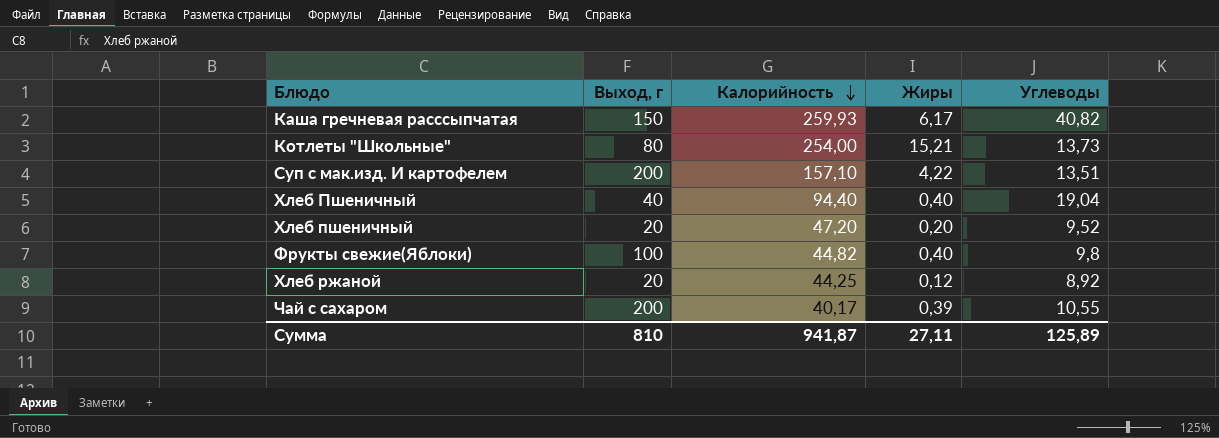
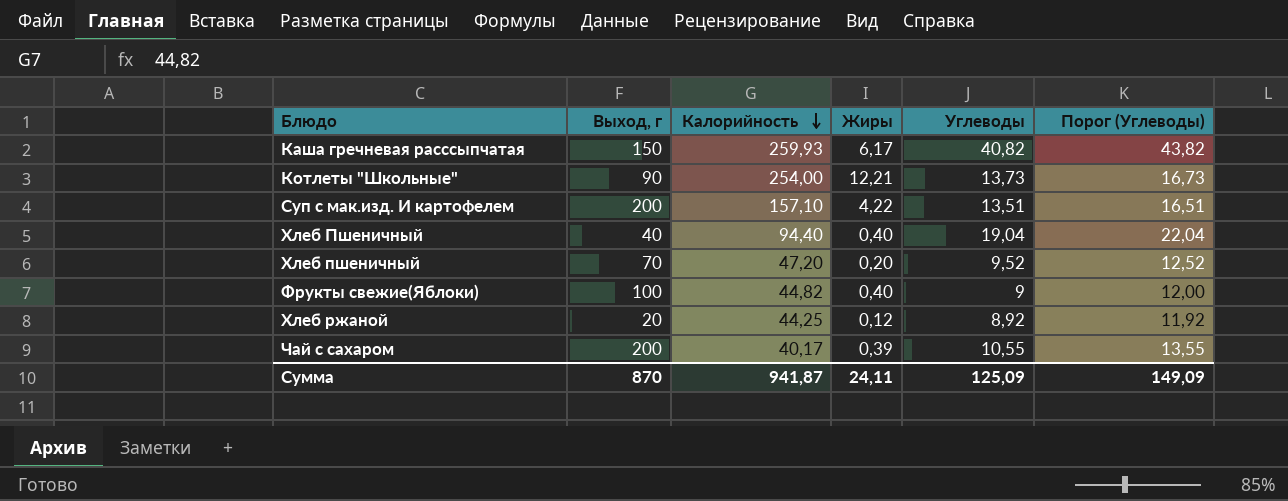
column Порог (Углеводы) | formula: none -> [Углеводы] + 3
Котлеты "Школьные" | Выход, г: 80 -> 90
Котлеты "Школьные" | Жиры: 15,21 -> 12,21
Хлеб пшеничный | Выход, г: 20 -> 70
Фрукты свежие(Яблоки) | Углеводы: 9,8 -> 9
Сумма | Выход, г: 810 -> 870
Сумма | Жиры: 27,11 -> 24,11
Сумма | Углеводы: 125,89 -> 125,09

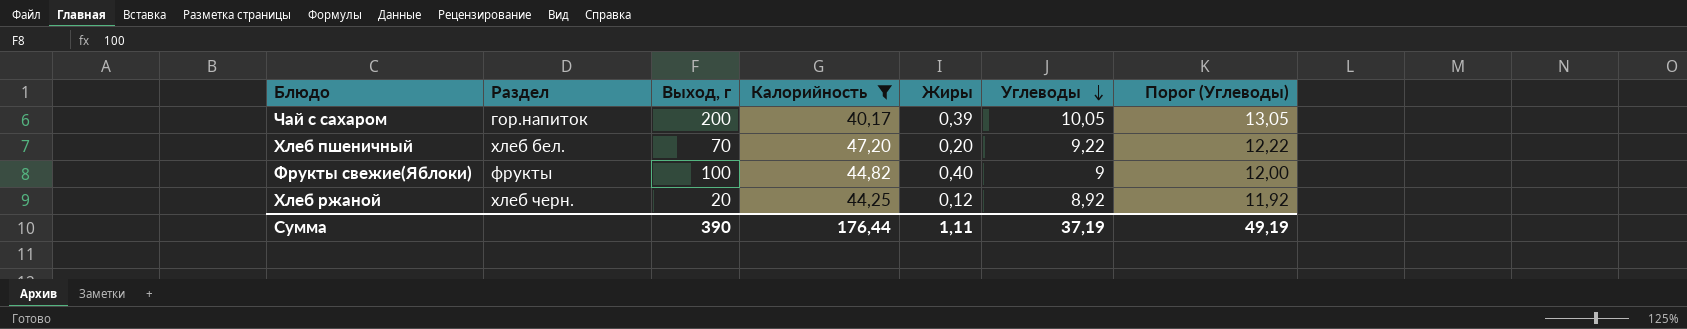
filter: none -> Калорийность <= 47,20
row order: Калорийность descending -> Углеводы descending
column Раздел | position: none -> 2
Чай с сахаром | Углеводы: 10,55 -> 10,05
Чай с сахаром | Порог (Углеводы): 13,55 -> 13,05
Хлеб пшеничный | Углеводы: 9,52 -> 9,22
Хлеб пшеничный | Порог (Углеводы): 12,52 -> 12,22
Сумма | Выход, г: 870 -> 390
Сумма | Калорийность: 941,87 -> 176,44
Сумма | Жиры: 24,11 -> 1,11
Сумма | Углеводы: 125,09 -> 37,19
Сумма | Порог (Углеводы): 149,09 -> 49,19

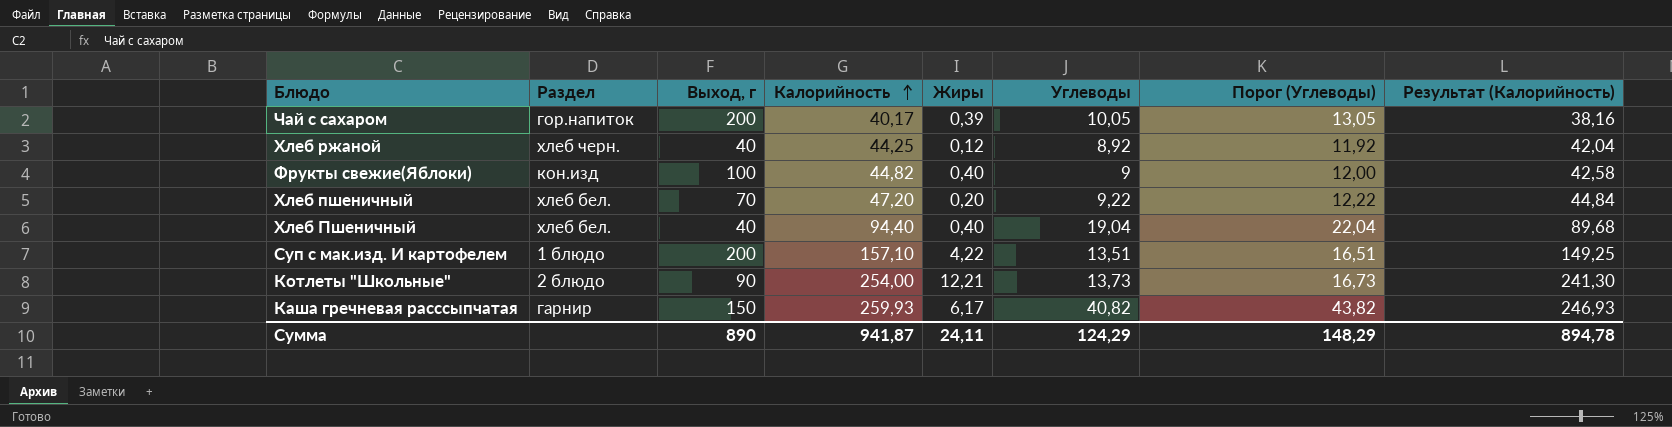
filter: Калорийность <= 47,20 -> none
row order: Углеводы descending -> Калорийность ascending
column Результат (Калорийность) | formula: none -> [Калорийность] * 0,95
Хлеб ржаной | Выход, г: 20 -> 40
Фрукты свежие(Яблоки) | Раздел: фрукты -> кон.изд
Сумма | Выход, г: 390 -> 890
Сумма | Калорийность: 176,44 -> 941,87
Сумма | Жиры: 1,11 -> 24,11
Сумма | Углеводы: 37,19 -> 124,29
Сумма | Порог (Углеводы): 49,19 -> 148,29

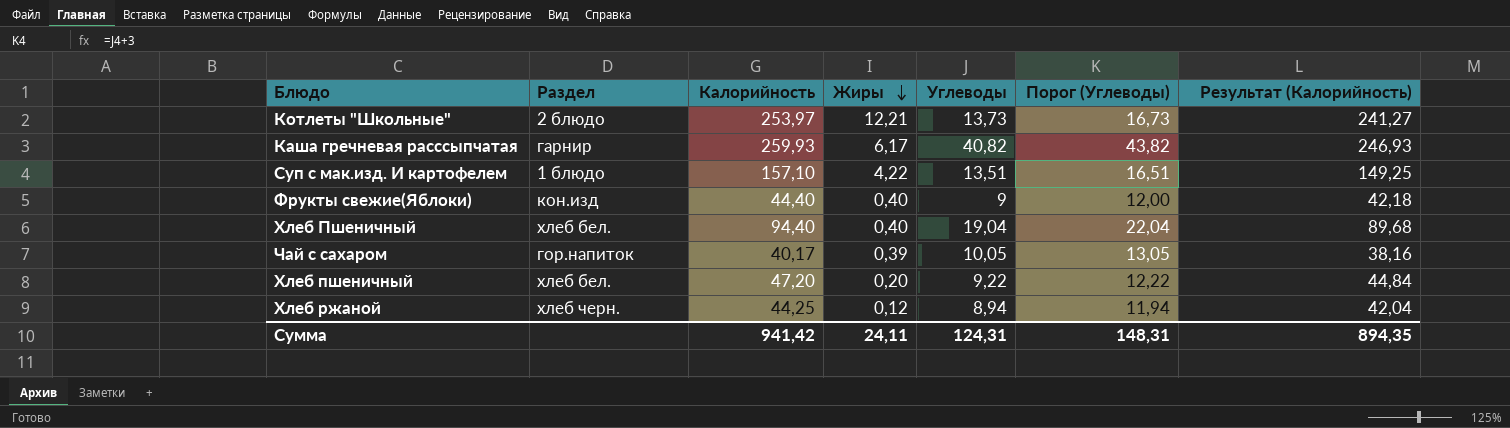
row order: Калорийность ascending -> Жиры descending
column Выход, г | position: 3 -> none
Котлеты "Школьные" | Калорийность: 254,00 -> 253,97
Котлеты "Школьные" | Результат (Калорийность): 241,30 -> 241,27
Фрукты свежие(Яблоки) | Калорийность: 44,82 -> 44,40
Фрукты свежие(Яблоки) | Результат (Калорийность): 42,58 -> 42,18
Хлеб ржаной | Углеводы: 8,92 -> 8,94
Хлеб ржаной | Порог (Углеводы): 11,92 -> 11,94
Сумма | Калорийность: 941,87 -> 941,42
Сумма | Углеводы: 124,29 -> 124,31
Сумма | Порог (Углеводы): 148,29 -> 148,31
Сумма | Результат (Калорийность): 894,78 -> 894,35

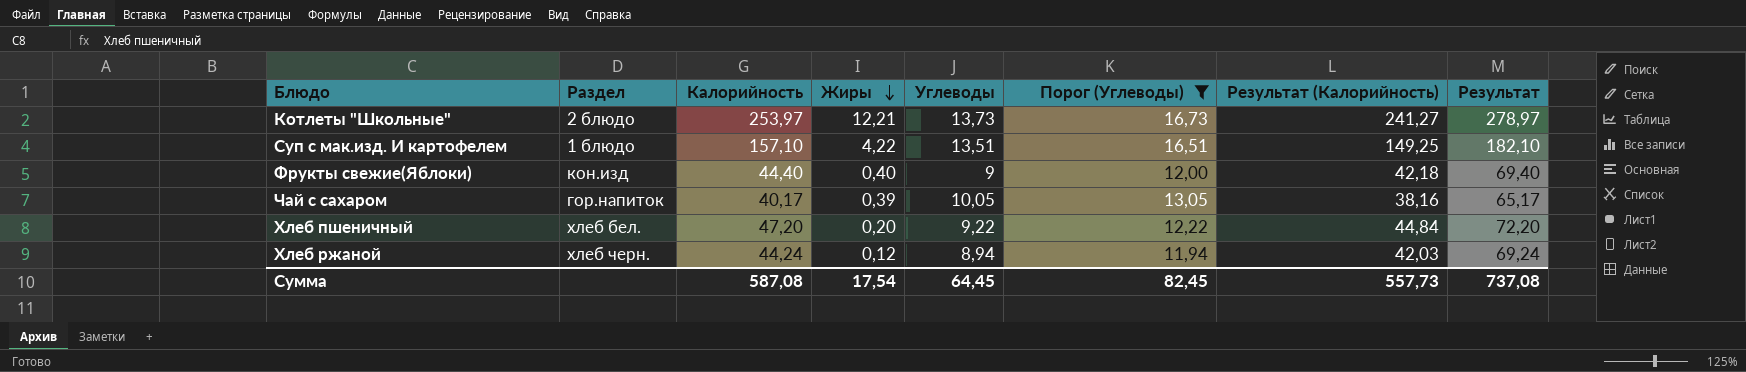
filter: none -> Порог (Углеводы) <= 16,73
column Результат | formula: none -> [Калорийность] + 25
Хлеб ржаной | Калорийность: 44,25 -> 44,24
Хлеб ржаной | Результат (Калорийность): 42,04 -> 42,03
Сумма | Калорийность: 941,42 -> 587,08
Сумма | Жиры: 24,11 -> 17,54
Сумма | Углеводы: 124,31 -> 64,45
Сумма | Порог (Углеводы): 148,31 -> 82,45
Сумма | Результат (Калорийность): 894,35 -> 557,73

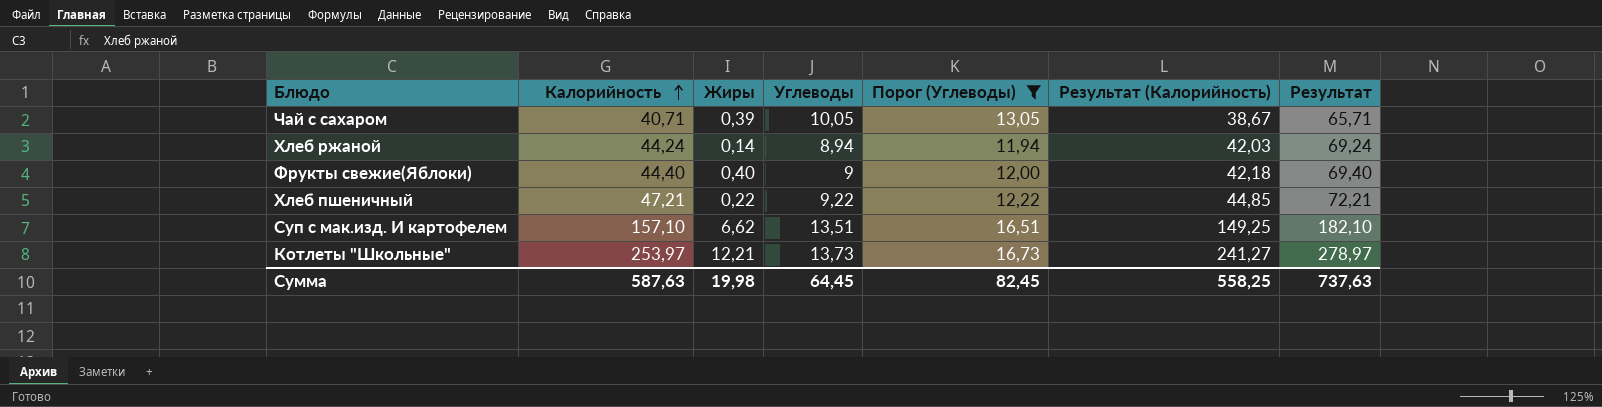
row order: Жиры descending -> Калорийность ascending
column Раздел | position: 2 -> none
Чай с сахаром | Калорийность: 40,17 -> 40,71
Чай с сахаром | Результат (Калорийность): 38,16 -> 38,67
Чай с сахаром | Результат: 65,17 -> 65,71
Хлеб ржаной | Жиры: 0,12 -> 0,14
Хлеб пшеничный | Калорийность: 47,20 -> 47,21
Хлеб пшеничный | Жиры: 0,20 -> 0,22
Хлеб пшеничный | Результат (Калорийность): 44,84 -> 44,85
Хлеб пшеничный | Результат: 72,20 -> 72,21
Суп с мак.изд. И картофелем | Жиры: 4,22 -> 6,62
Сумма | Калорийность: 587,08 -> 587,63
Сумма | Жиры: 17,54 -> 19,98
Сумма | Результат (Калорийность): 557,73 -> 558,25
Сумма | Результат: 737,08 -> 737,63

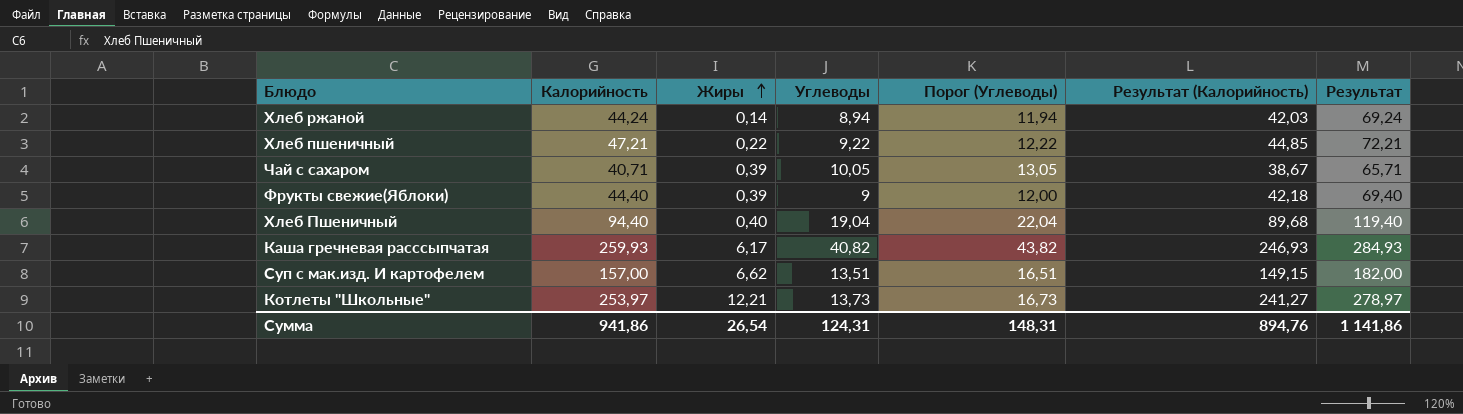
filter: Порог (Углеводы) <= 16,73 -> none
row order: Калорийность ascending -> Жиры ascending
Фрукты свежие(Яблоки) | Жиры: 0,40 -> 0,39
Суп с мак.изд. И картофелем | Калорийность: 157,10 -> 157,00
Суп с мак.изд. И картофелем | Результат (Калорийность): 149,25 -> 149,15
Суп с мак.изд. И картофелем | Результат: 182,10 -> 182,00
Сумма | Калорийность: 587,63 -> 941,86
Сумма | Жиры: 19,98 -> 26,54
Сумма | Углеводы: 64,45 -> 124,31
Сумма | Порог (Углеводы): 82,45 -> 148,31
Сумма | Результат (Калорийность): 558,25 -> 894,76
Сумма | Результат: 737,63 -> 1 141,86

